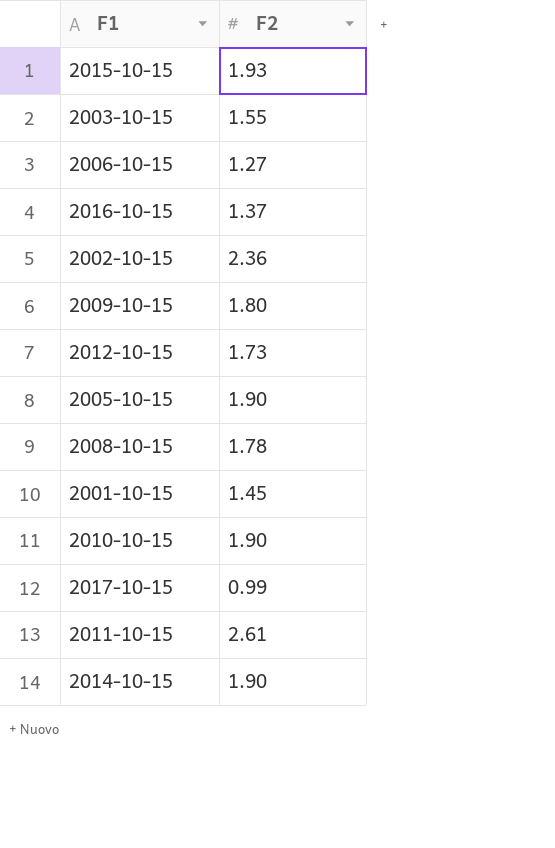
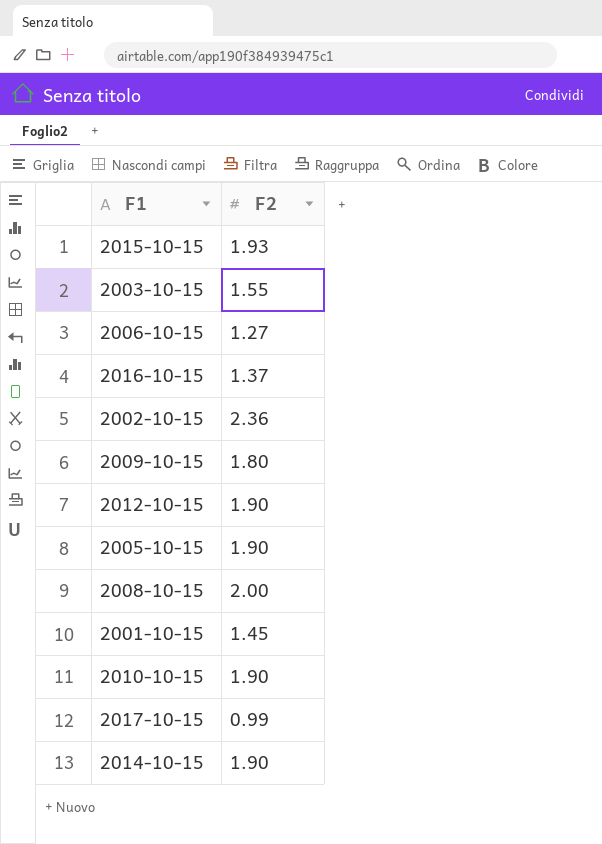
row 2011-10-15: 2.61 -> none
2012-10-15 | F2: 1.73 -> 1.90
2008-10-15 | F2: 1.78 -> 2.00

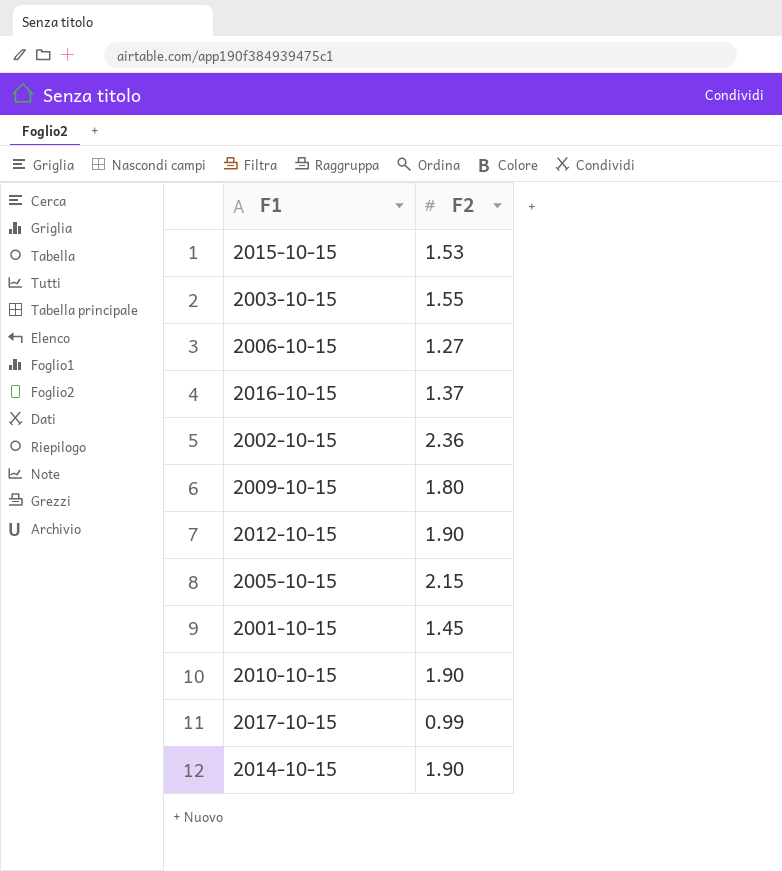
row 2008-10-15: 2.00 -> none
2015-10-15 | F2: 1.93 -> 1.53
2005-10-15 | F2: 1.90 -> 2.15

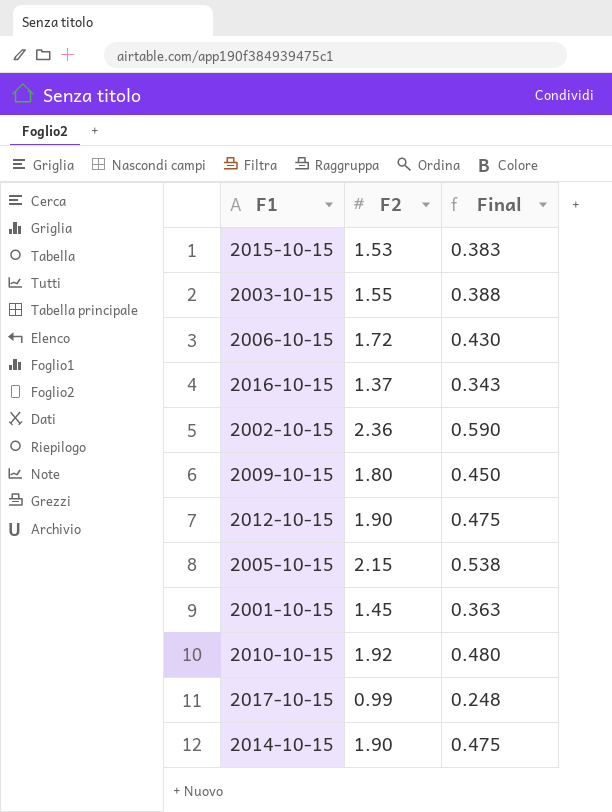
column Final | formula: none -> [F2] * 0.25
2006-10-15 | F2: 1.27 -> 1.72
2010-10-15 | F2: 1.90 -> 1.92

